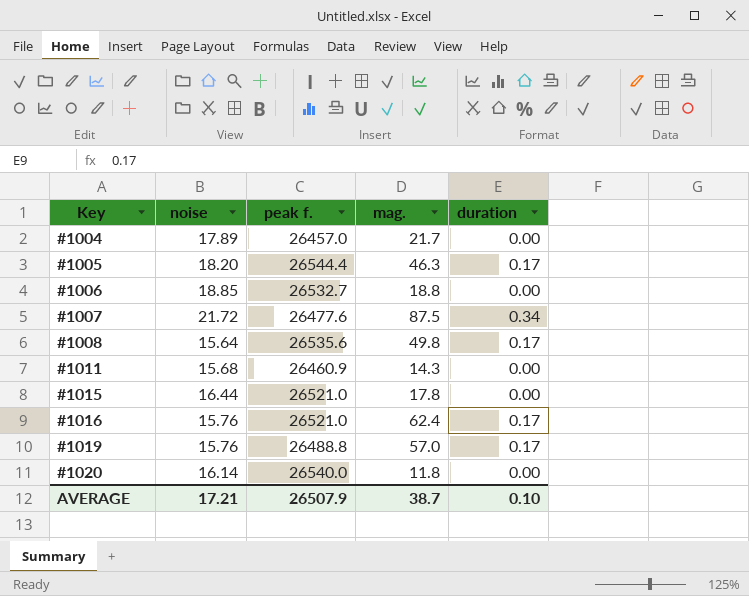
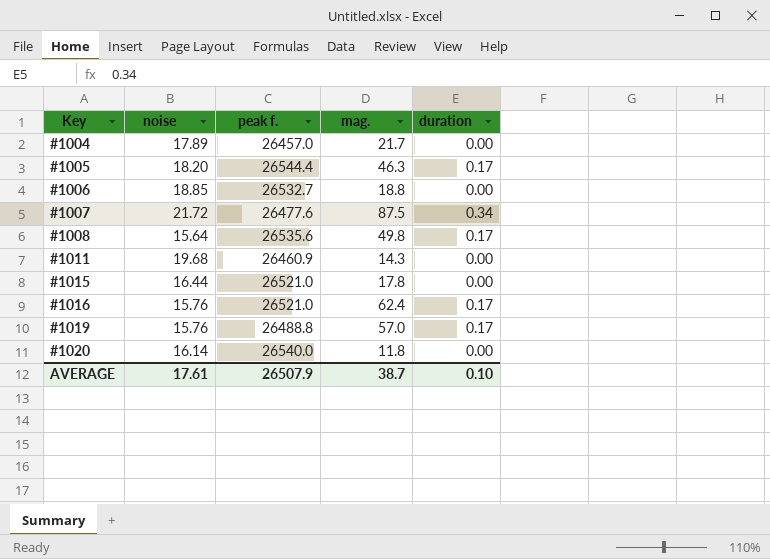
#1011 | noise: 15.68 -> 19.68
AVERAGE | noise: 17.21 -> 17.61

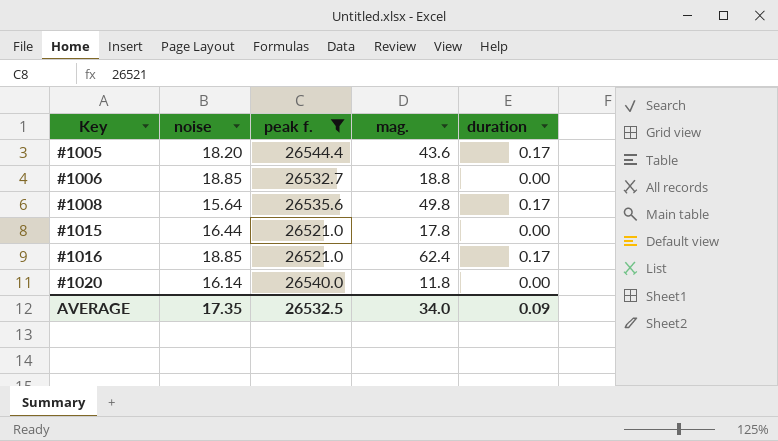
filter: none -> peak f. >= 26521.0
#1005 | mag.: 46.3 -> 43.6
#1016 | noise: 15.76 -> 18.85
AVERAGE | noise: 17.61 -> 17.35
AVERAGE | peak f.: 26507.9 -> 26532.5
AVERAGE | mag.: 38.7 -> 34.0
AVERAGE | duration: 0.10 -> 0.09

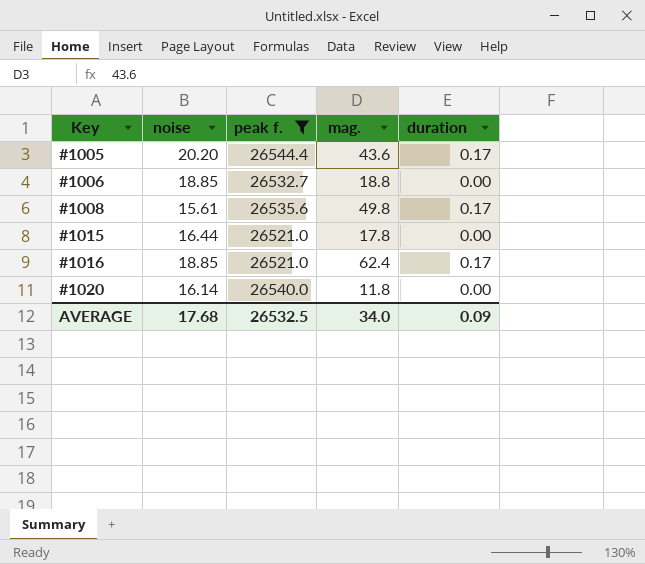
#1005 | noise: 18.20 -> 20.20
#1008 | noise: 15.64 -> 15.61
AVERAGE | noise: 17.35 -> 17.68

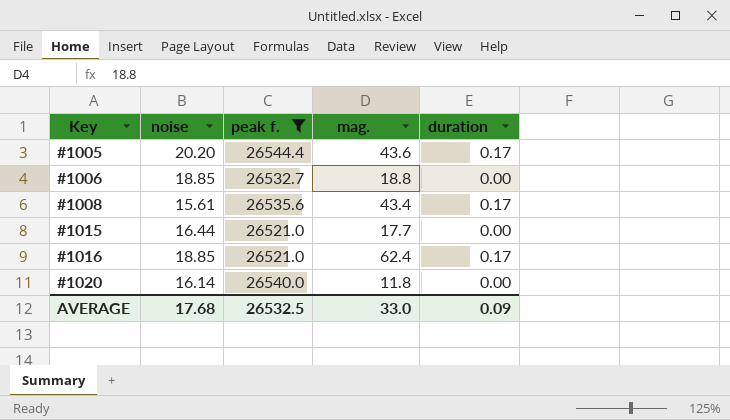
#1008 | mag.: 49.8 -> 43.4
#1015 | mag.: 17.8 -> 17.7
AVERAGE | mag.: 34.0 -> 33.0

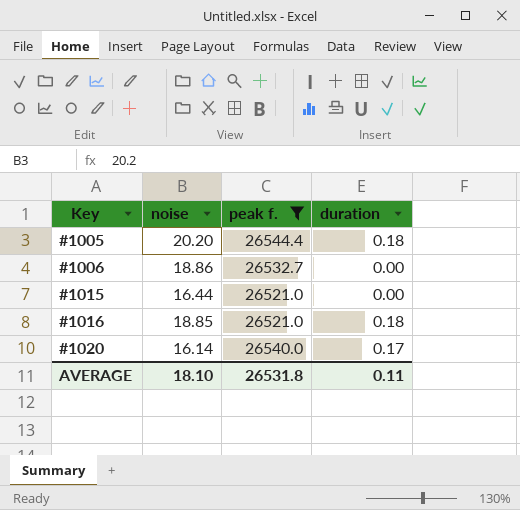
column mag. | position: 4 -> none
row #1008: 15.61 | 26535.6 | 43.4 | 0.17 -> none
#1005 | duration: 0.17 -> 0.18
#1006 | noise: 18.85 -> 18.86
#1016 | duration: 0.17 -> 0.18
#1020 | duration: 0.00 -> 0.17
AVERAGE | noise: 17.68 -> 18.10
AVERAGE | peak f.: 26532.5 -> 26531.8
AVERAGE | duration: 0.09 -> 0.11

